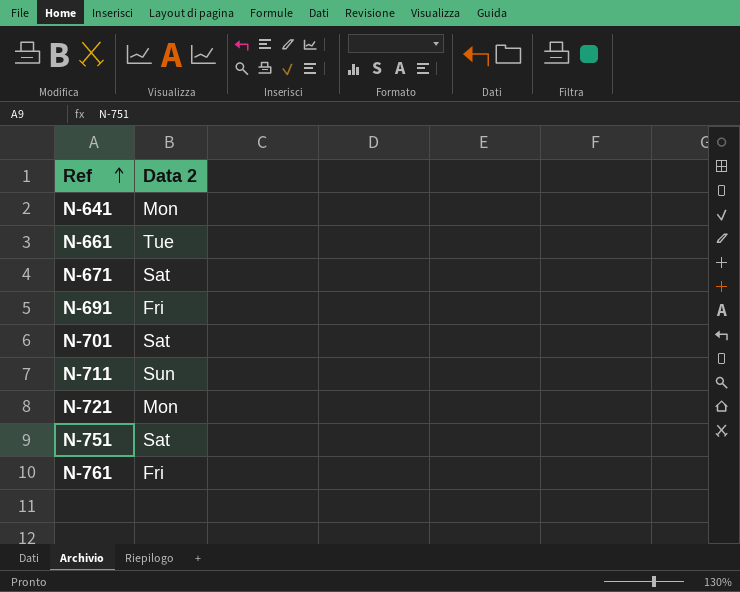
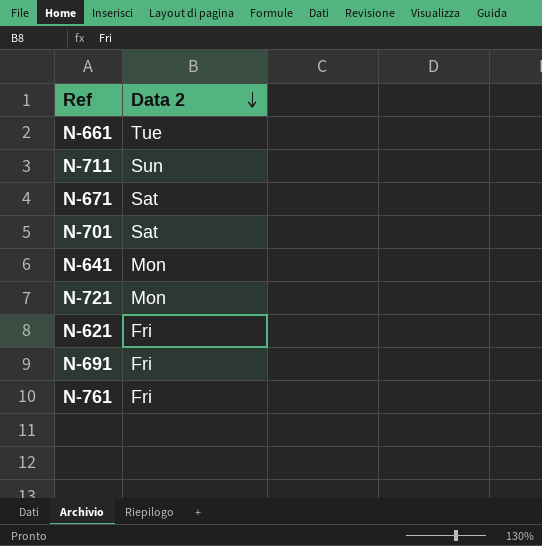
row order: Ref ascending -> Data 2 descending
row N-751: Sat -> none
row N-621: none -> Fri

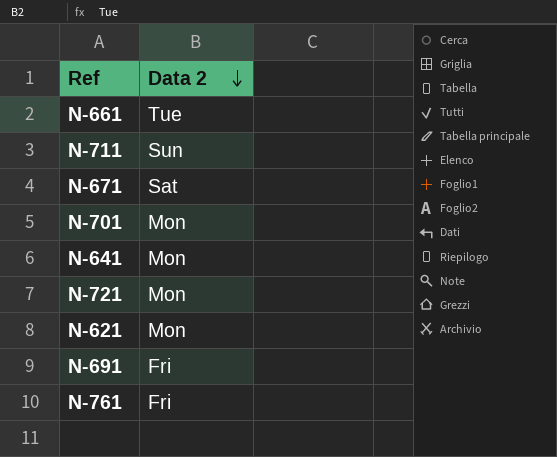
N-701 | Data 2: Sat -> Mon
N-621 | Data 2: Fri -> Mon

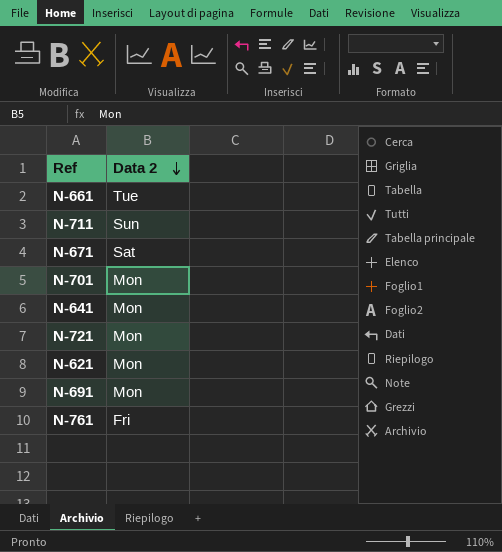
N-691 | Data 2: Fri -> Mon

